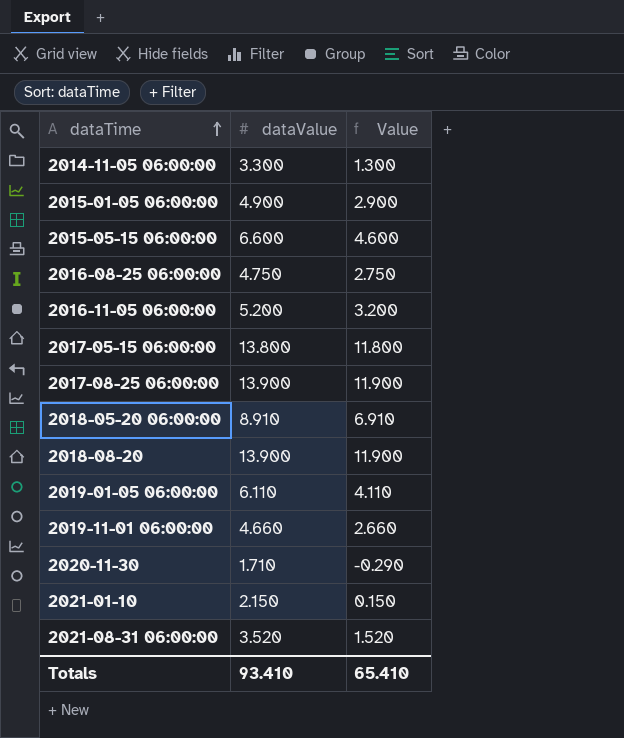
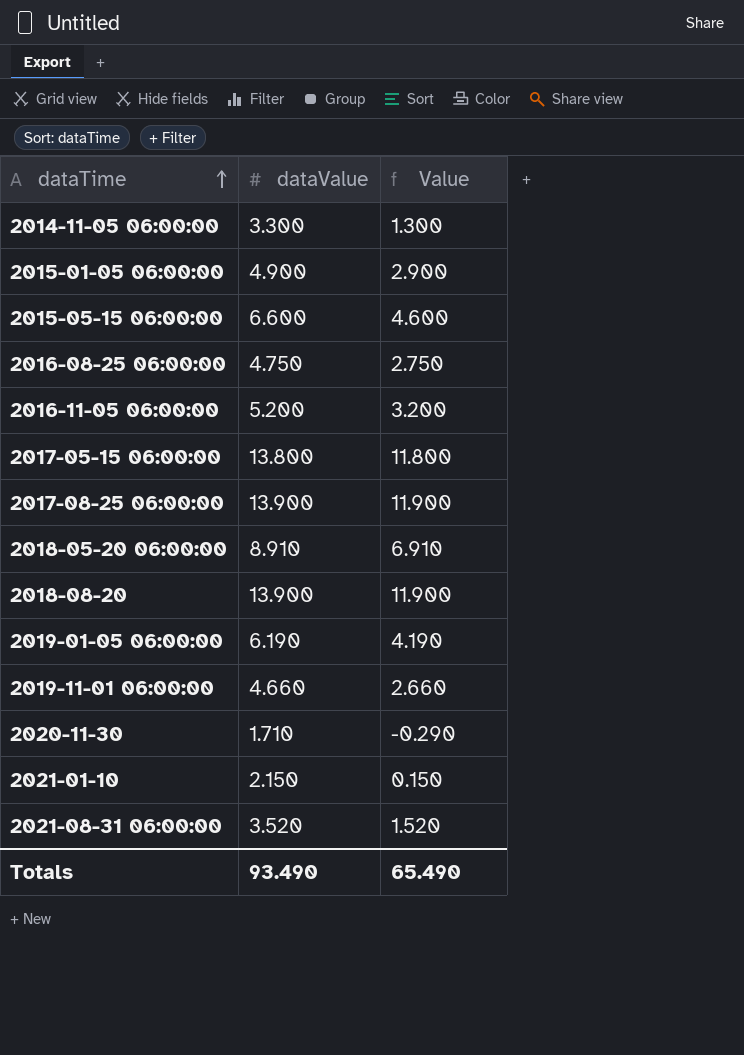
2019-01-05 06:00:00 | dataValue: 6.110 -> 6.190
2019-01-05 06:00:00 | Value: 4.110 -> 4.190
Totals | dataValue: 93.410 -> 93.490
Totals | Value: 65.410 -> 65.490

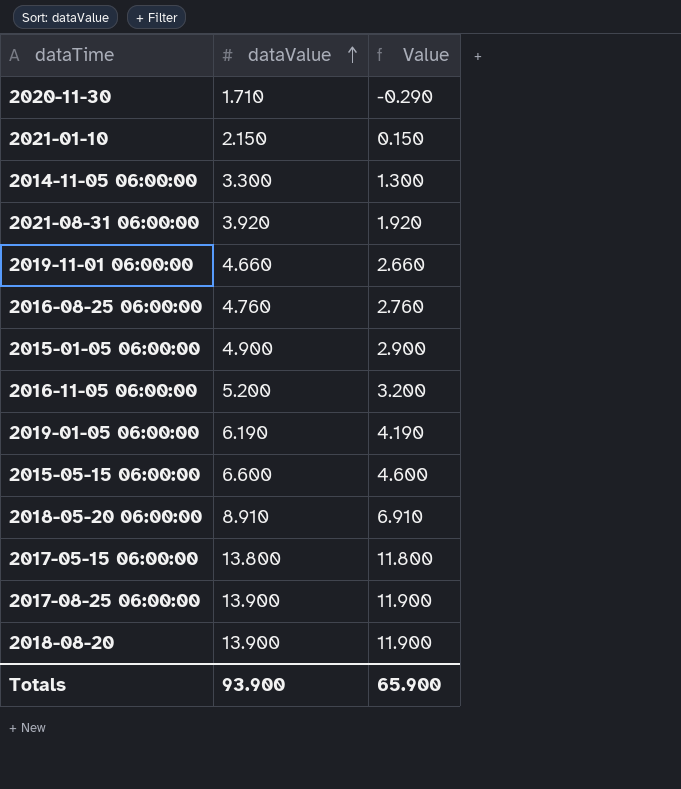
row order: dataTime ascending -> dataValue ascending
2021-08-31 06:00:00 | dataValue: 3.520 -> 3.920
2021-08-31 06:00:00 | Value: 1.520 -> 1.920
2016-08-25 06:00:00 | dataValue: 4.750 -> 4.760
2016-08-25 06:00:00 | Value: 2.750 -> 2.760
Totals | dataValue: 93.490 -> 93.900
Totals | Value: 65.490 -> 65.900

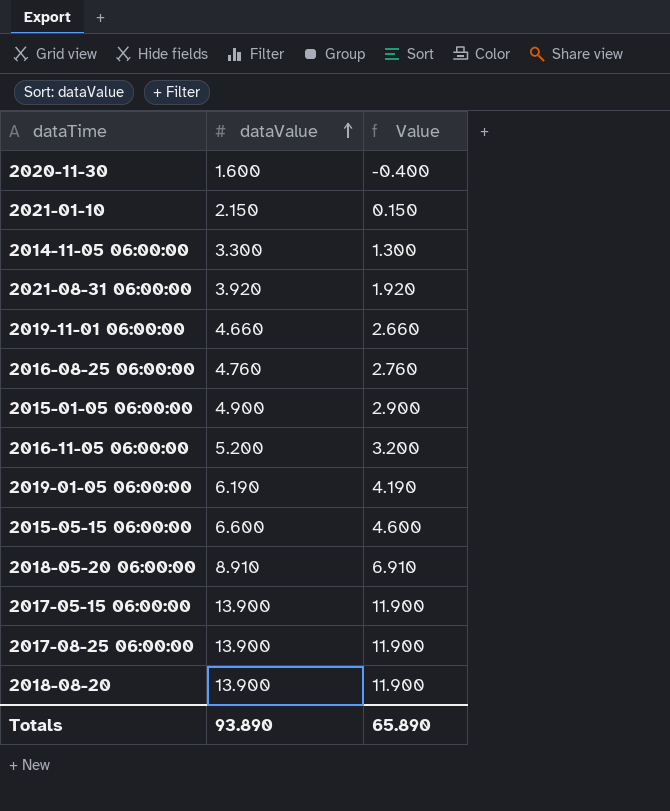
2020-11-30 | dataValue: 1.710 -> 1.600
2020-11-30 | Value: -0.290 -> -0.400
2017-05-15 06:00:00 | dataValue: 13.800 -> 13.900
2017-05-15 06:00:00 | Value: 11.800 -> 11.900
Totals | dataValue: 93.900 -> 93.890
Totals | Value: 65.900 -> 65.890

